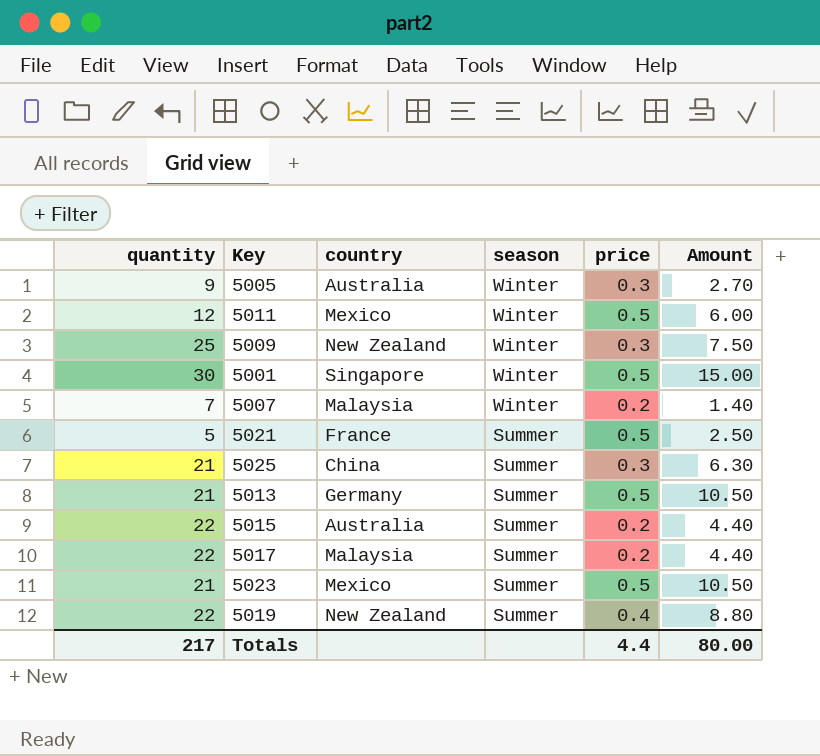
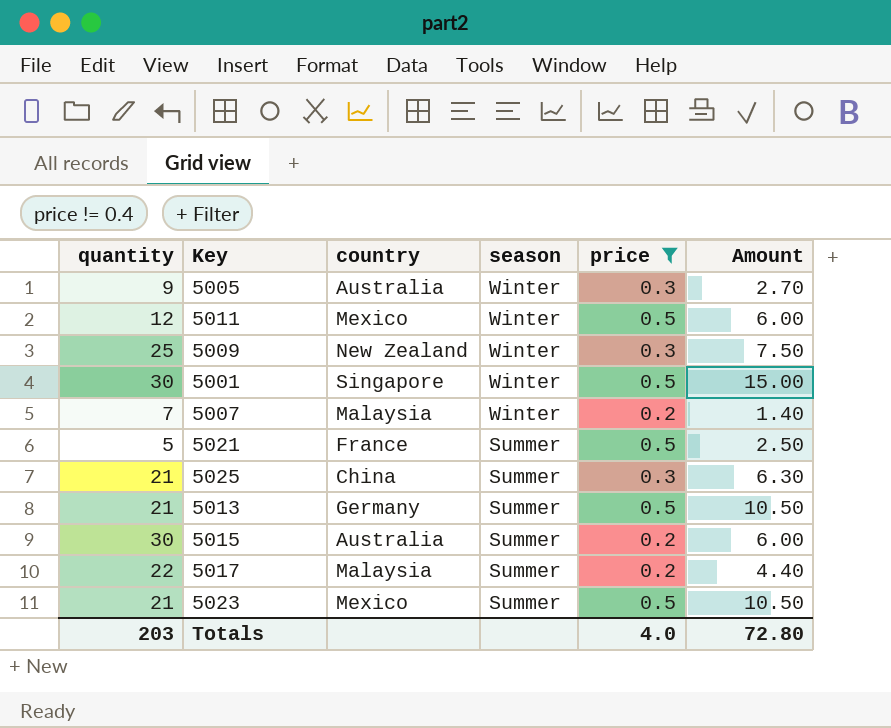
filter: none -> price != 0.4
5015 | quantity: 22 -> 30
5015 | Amount: 4.40 -> 6.00
Totals | quantity: 217 -> 203
Totals | price: 4.4 -> 4.0
Totals | Amount: 80.00 -> 72.80

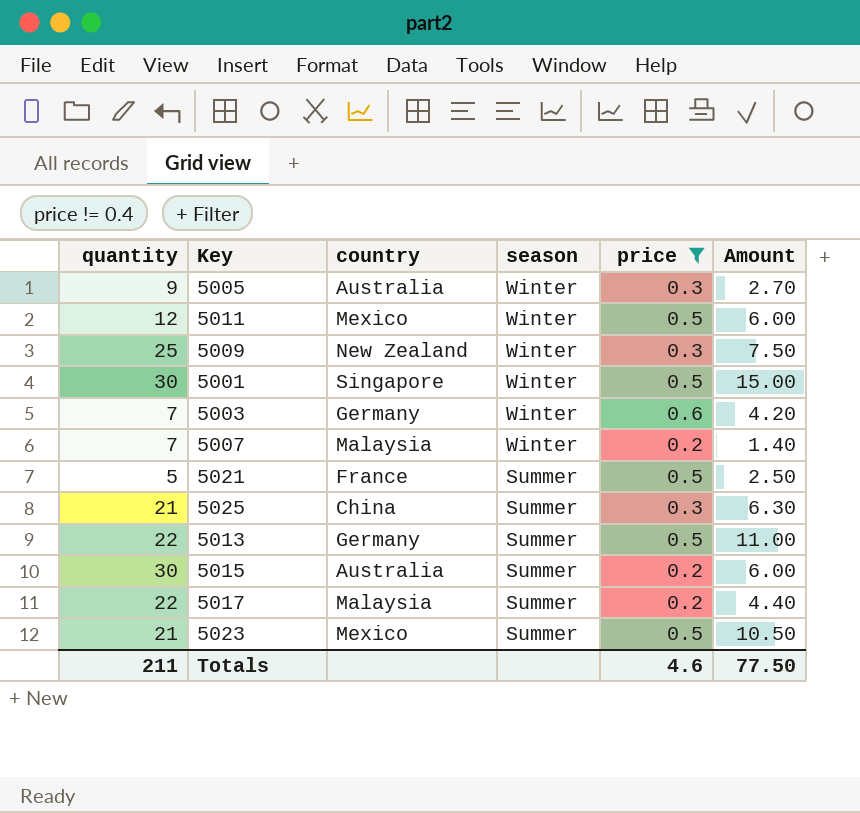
row 5003: none -> 7 | Germany | Winter | 0.6 | 4.20
5013 | quantity: 21 -> 22
5013 | Amount: 10.50 -> 11.00
Totals | quantity: 203 -> 211
Totals | price: 4.0 -> 4.6
Totals | Amount: 72.80 -> 77.50

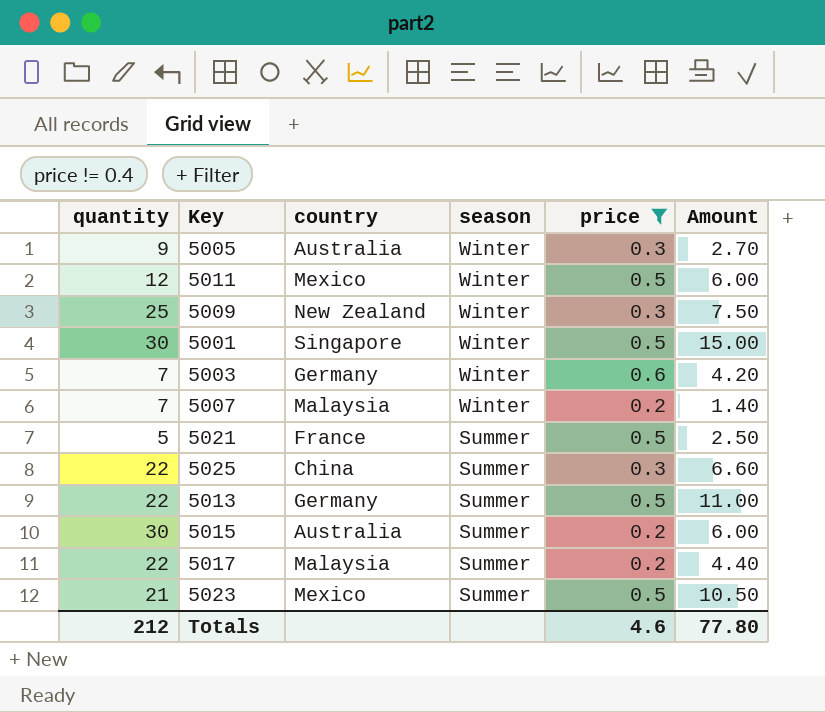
5025 | quantity: 21 -> 22
5025 | Amount: 6.30 -> 6.60
Totals | quantity: 211 -> 212
Totals | Amount: 77.50 -> 77.80

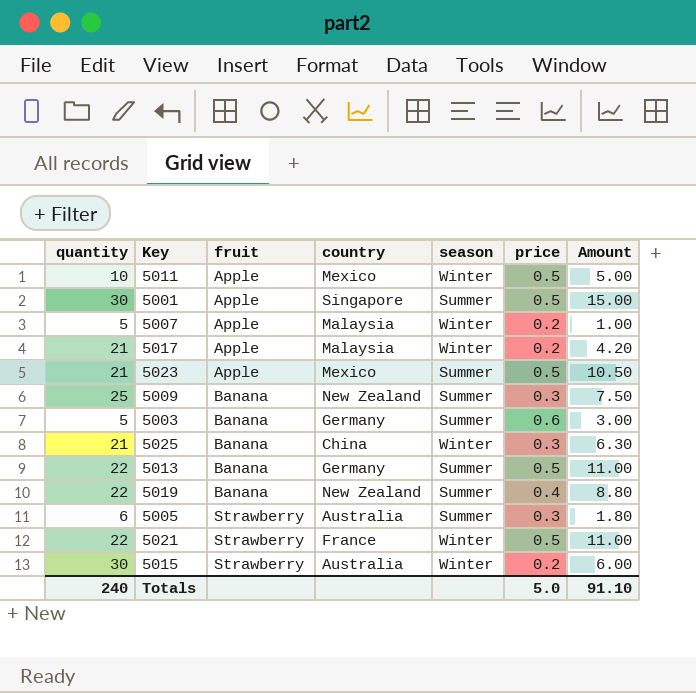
filter: price != 0.4 -> none
row order: season descending -> fruit ascending
column fruit | position: none -> 3
5011 | quantity: 12 -> 10
5011 | Amount: 6.00 -> 5.00
5001 | season: Winter -> Summer
5007 | quantity: 7 -> 5
5007 | Amount: 1.40 -> 1.00
5017 | quantity: 22 -> 21
5017 | season: Summer -> Winter
5017 | Amount: 4.40 -> 4.20
5009 | season: Winter -> Summer
5003 | quantity: 7 -> 5
5003 | season: Winter -> Summer
5003 | Amount: 4.20 -> 3.00
5025 | quantity: 22 -> 21
5025 | season: Summer -> Winter
5025 | Amount: 6.60 -> 6.30
5005 | quantity: 9 -> 6
5005 | season: Winter -> Summer
5005 | Amount: 2.70 -> 1.80
5021 | quantity: 5 -> 22
5021 | season: Summer -> Winter
5021 | Amount: 2.50 -> 11.00
5015 | season: Summer -> Winter
Totals | quantity: 212 -> 240
Totals | price: 4.6 -> 5.0
Totals | Amount: 77.80 -> 91.10

